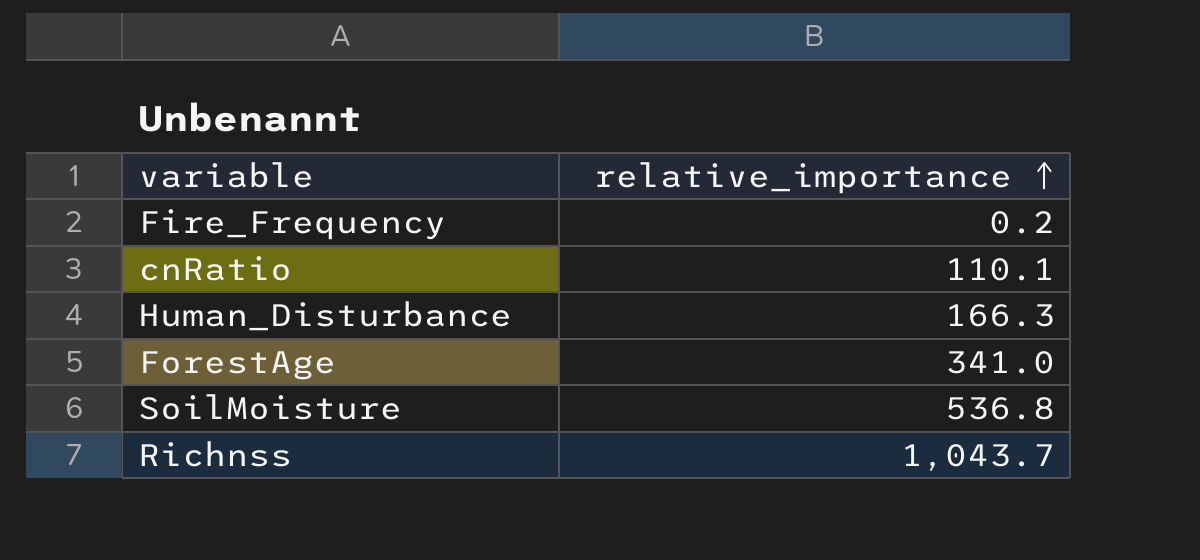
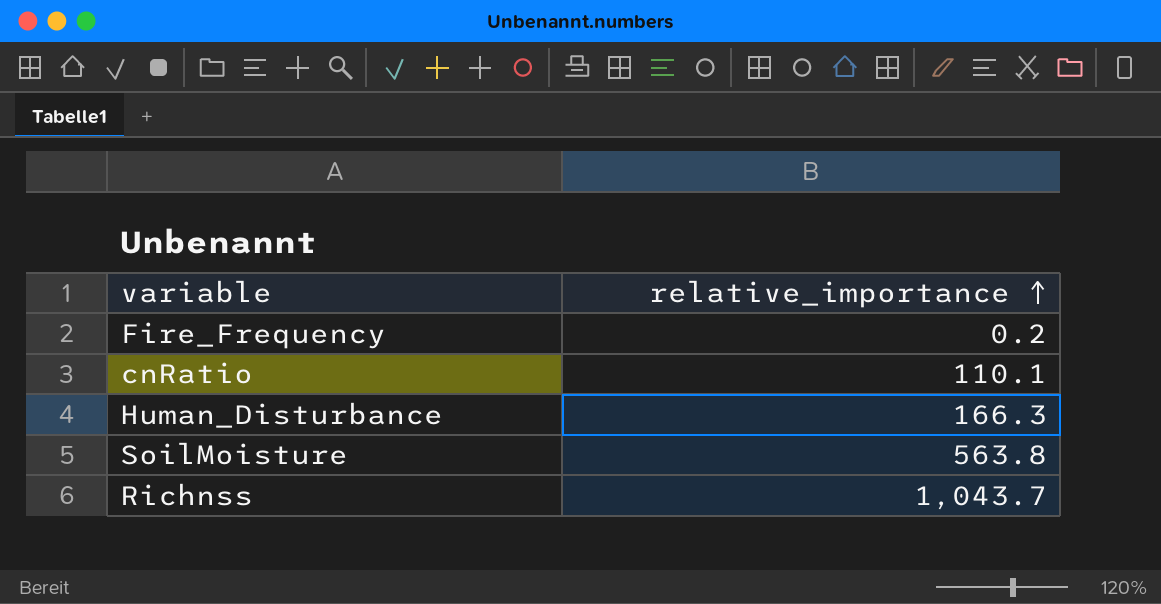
row ForestAge: 341.0 -> none
SoilMoisture | relative_importance: 536.8 -> 563.8

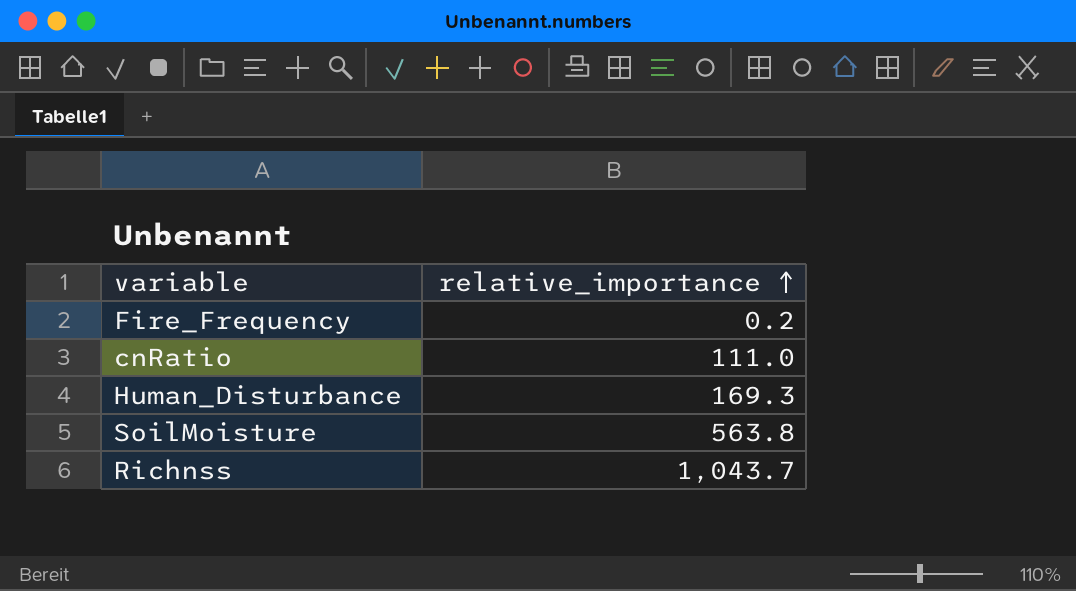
cnRatio | relative_importance: 110.1 -> 111.0
Human_Disturbance | relative_importance: 166.3 -> 169.3

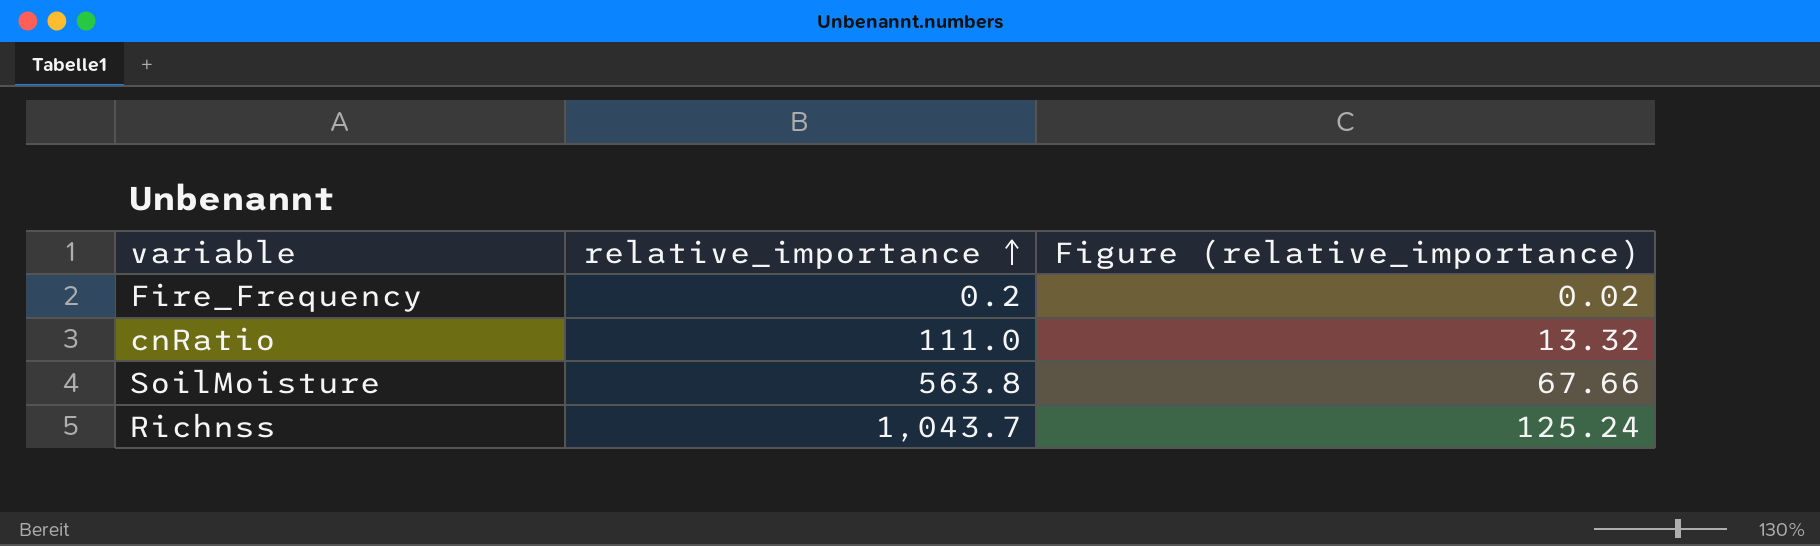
column Figure (relative_importance) | formula: none -> [relative_importance] * 0.12
row Human_Disturbance: 169.3 -> none

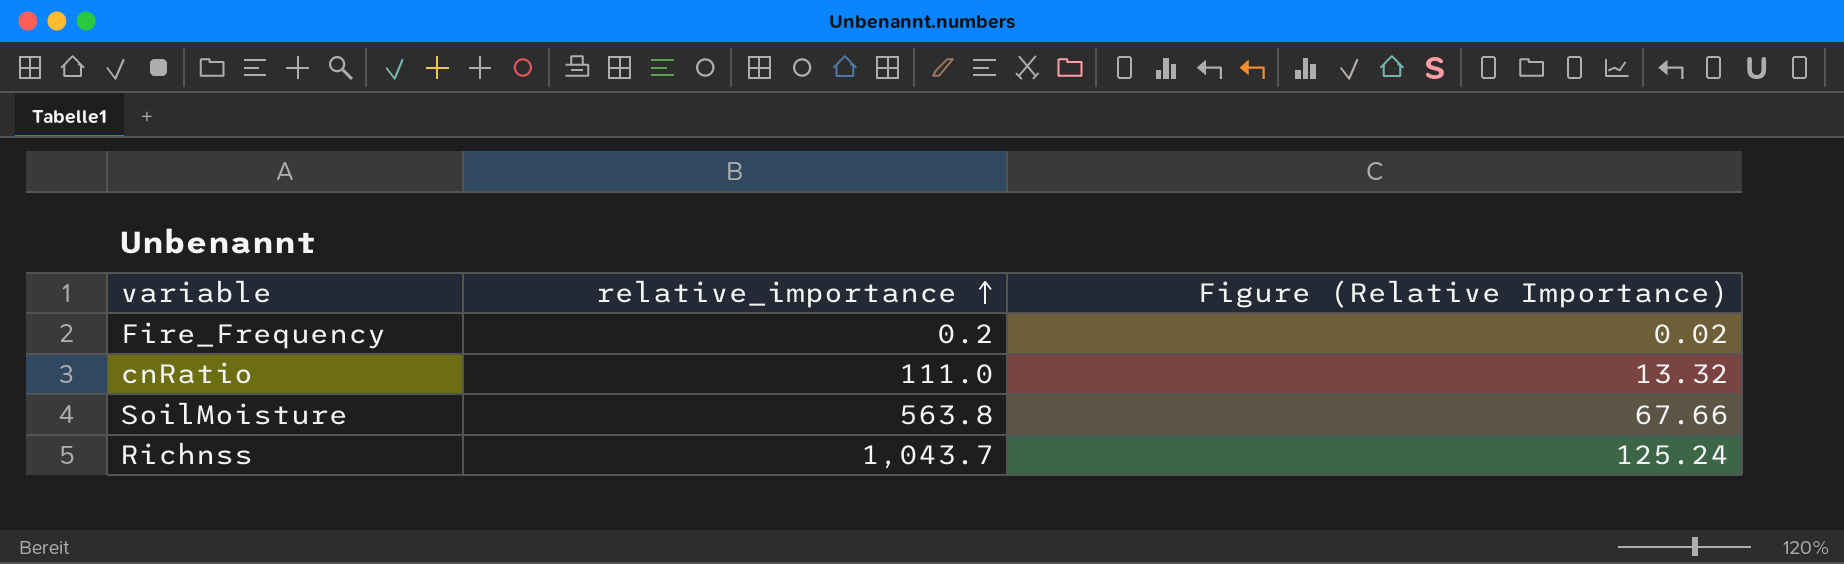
column name: Figure (relative_importance) -> Figure (Relative Importance)

